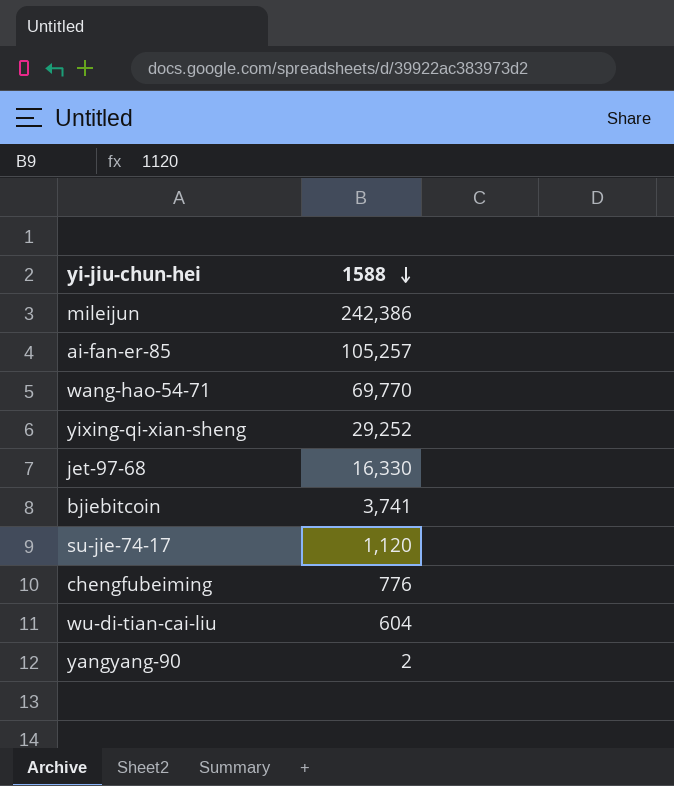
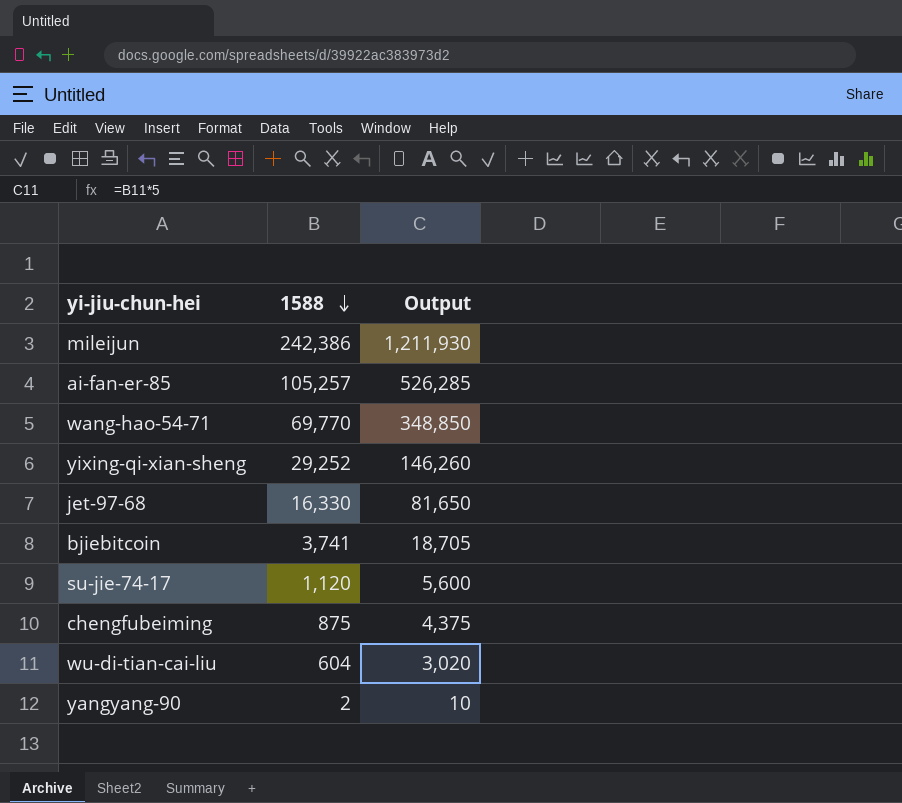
column Output | formula: none -> [1588] * 5
chengfubeiming | 1588: 776 -> 875

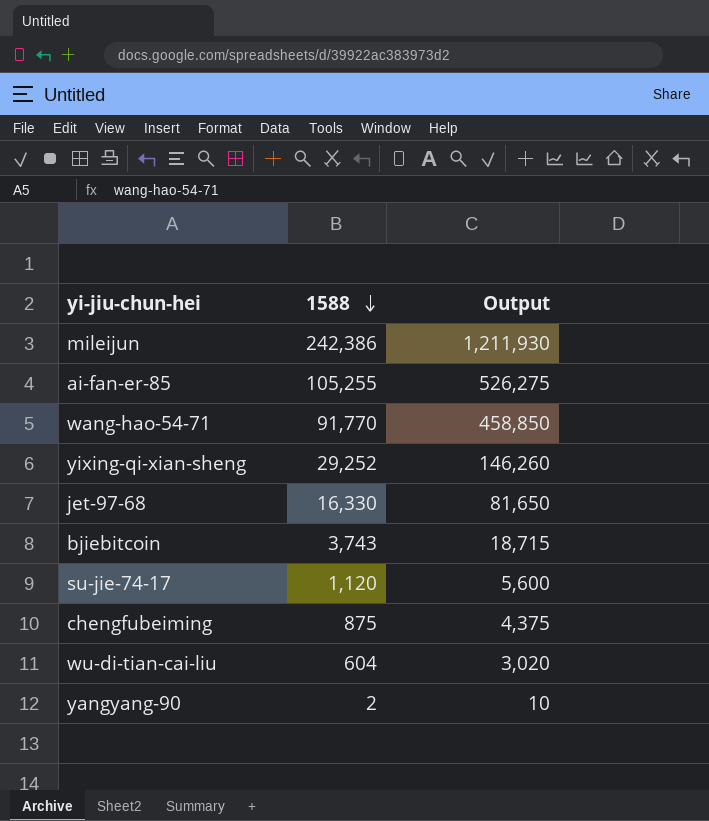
ai-fan-er-85 | 1588: 105,257 -> 105,255
ai-fan-er-85 | Output: 526,285 -> 526,275
wang-hao-54-71 | 1588: 69,770 -> 91,770
wang-hao-54-71 | Output: 348,850 -> 458,850
bjiebitcoin | 1588: 3,741 -> 3,743
bjiebitcoin | Output: 18,705 -> 18,715

